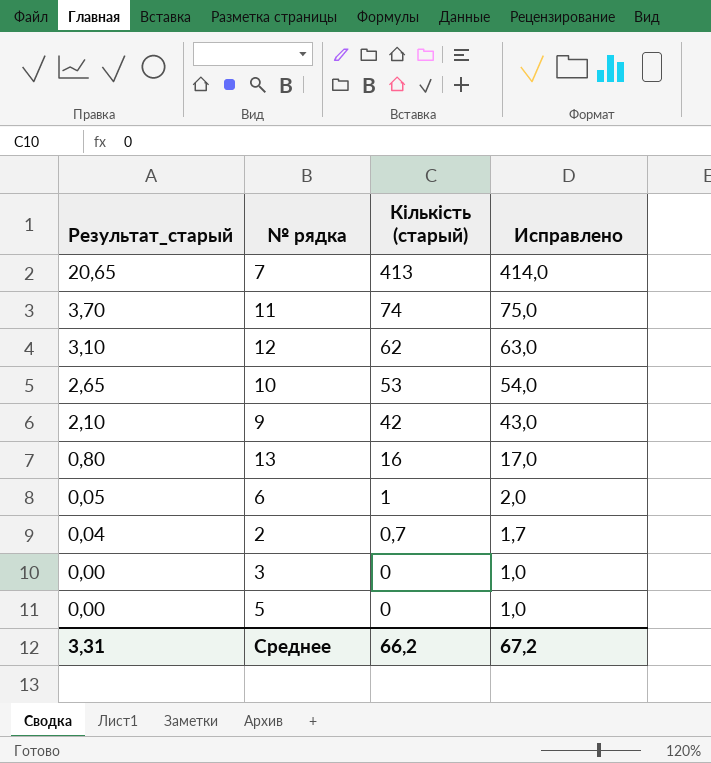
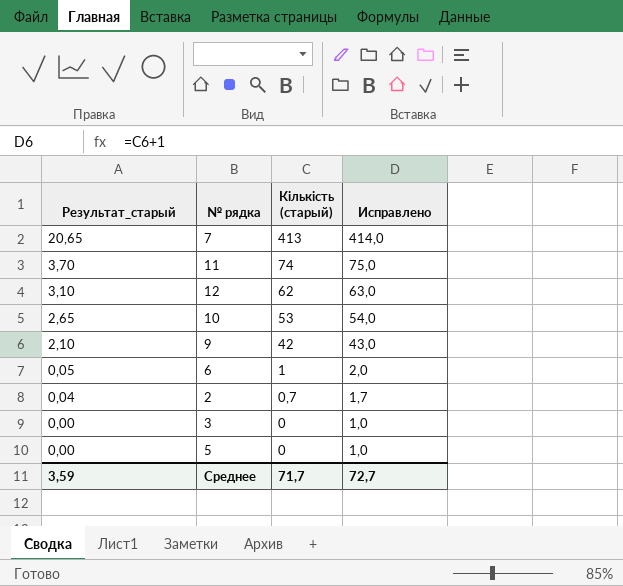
row 13: 0,80 | 16 | 17,0 -> none
Среднее | Результат_старый: 3,31 -> 3,59
Среднее | Кількість (старый): 66,2 -> 71,7
Среднее | Исправлено: 67,2 -> 72,7

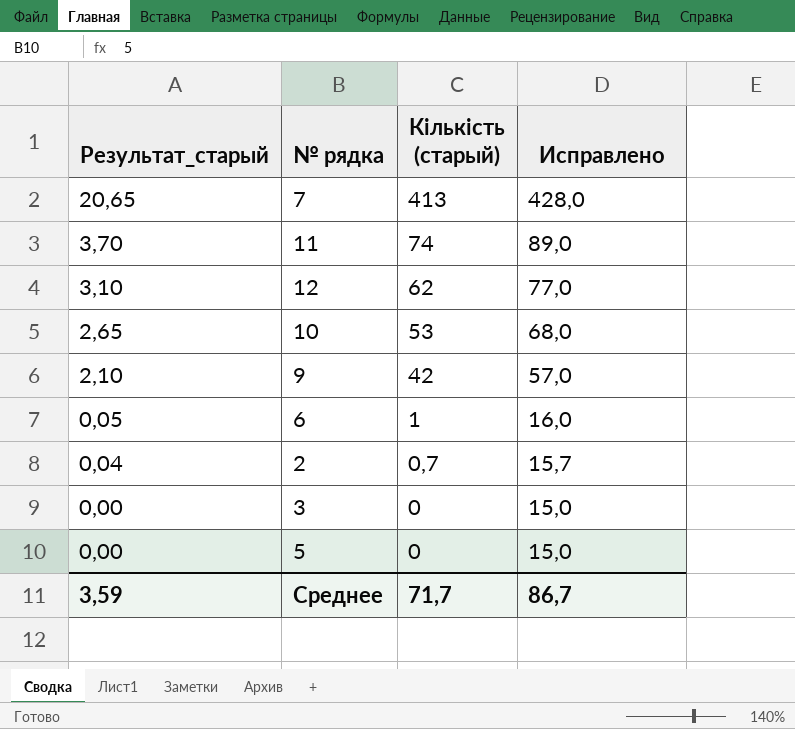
column Исправлено | formula: [Кількість (старый)] + 1 -> [Кількість (старый)] + 15
Среднее | Исправлено: 72,7 -> 86,7

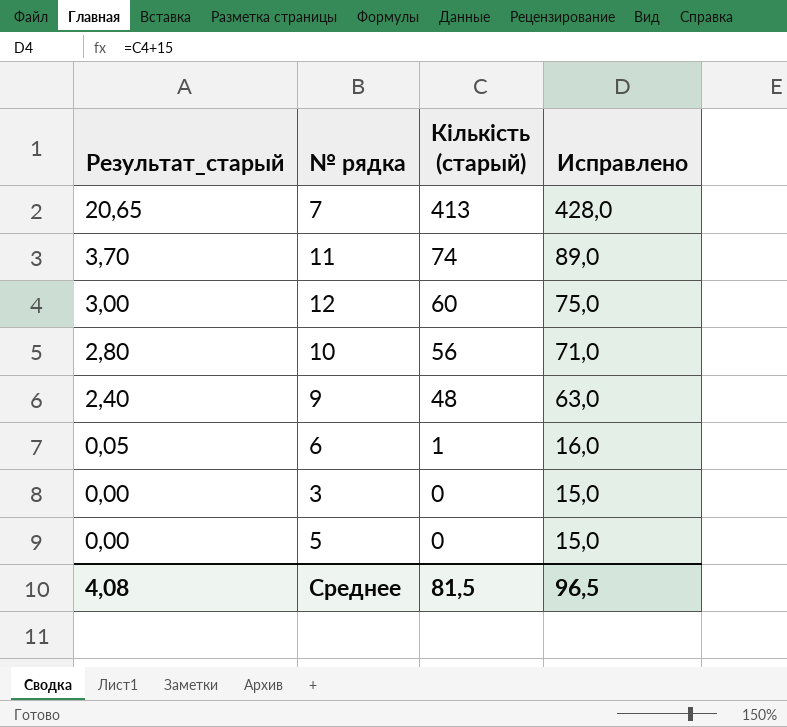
row 2: 0,04 | 0,7 | 15,7 -> none
12 | Результат_старый: 3,10 -> 3,00
12 | Кількість (старый): 62 -> 60
12 | Исправлено: 77,0 -> 75,0
10 | Результат_старый: 2,65 -> 2,80
10 | Кількість (старый): 53 -> 56
10 | Исправлено: 68,0 -> 71,0
9 | Результат_старый: 2,10 -> 2,40
9 | Кількість (старый): 42 -> 48
9 | Исправлено: 57,0 -> 63,0
Среднее | Результат_старый: 3,59 -> 4,08
Среднее | Кількість (старый): 71,7 -> 81,5
Среднее | Исправлено: 86,7 -> 96,5

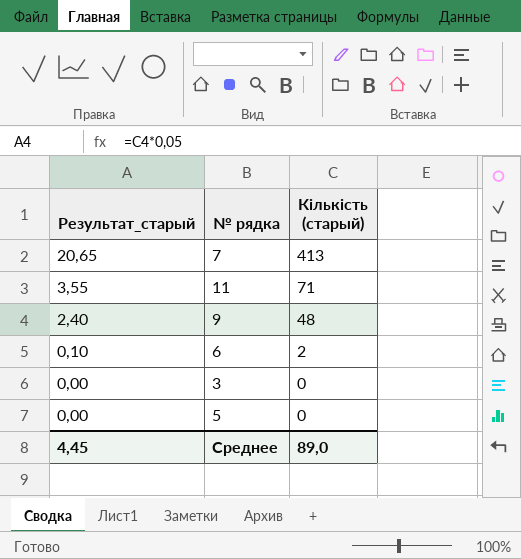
column Исправлено | formula: [Кількість (старый)] + 15 -> none
row 12: 3,00 | 60 | 75,0 -> none
row 10: 2,80 | 56 | 71,0 -> none
11 | Результат_старый: 3,70 -> 3,55
11 | Кількість (старый): 74 -> 71
6 | Результат_старый: 0,05 -> 0,10
6 | Кількість (старый): 1 -> 2
Среднее | Результат_старый: 4,08 -> 4,45
Среднее | Кількість (старый): 81,5 -> 89,0

